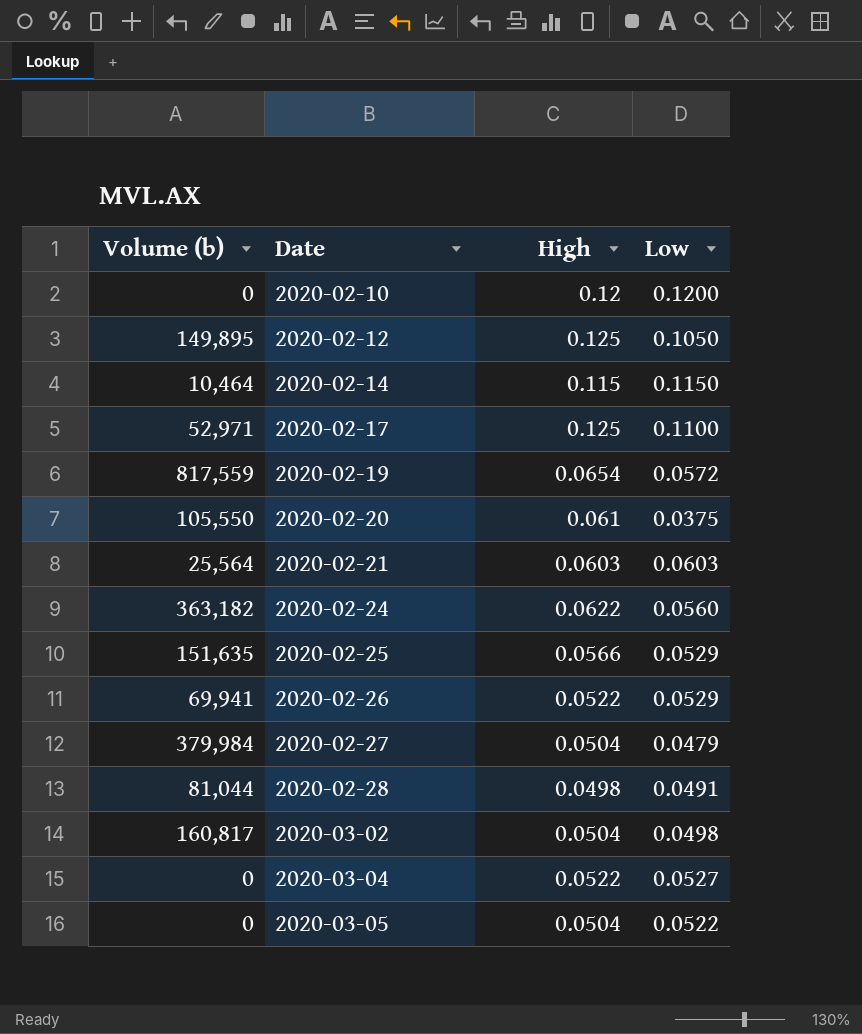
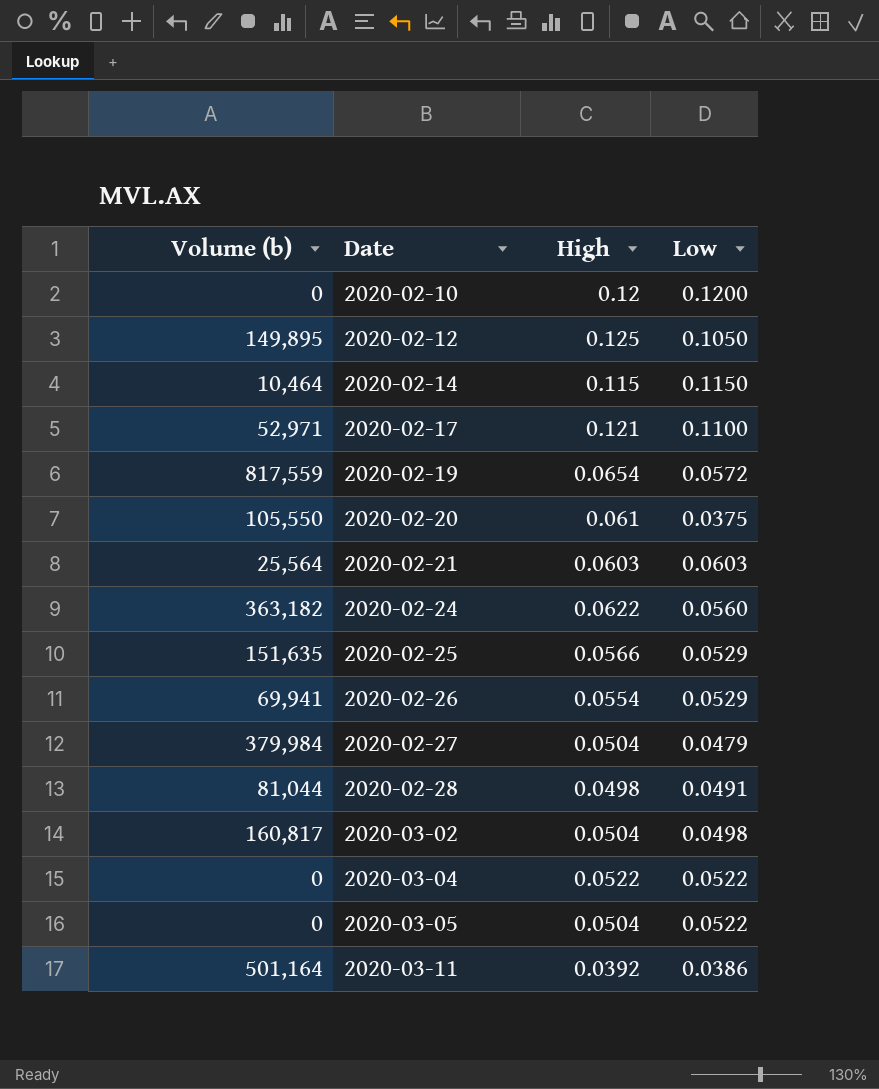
2020-02-17 | High: 0.125 -> 0.121
2020-02-26 | High: 0.0522 -> 0.0554
2020-03-04 | Low: 0.0527 -> 0.0522
row 2020-03-11: none -> 501,164 | 0.0392 | 0.0386

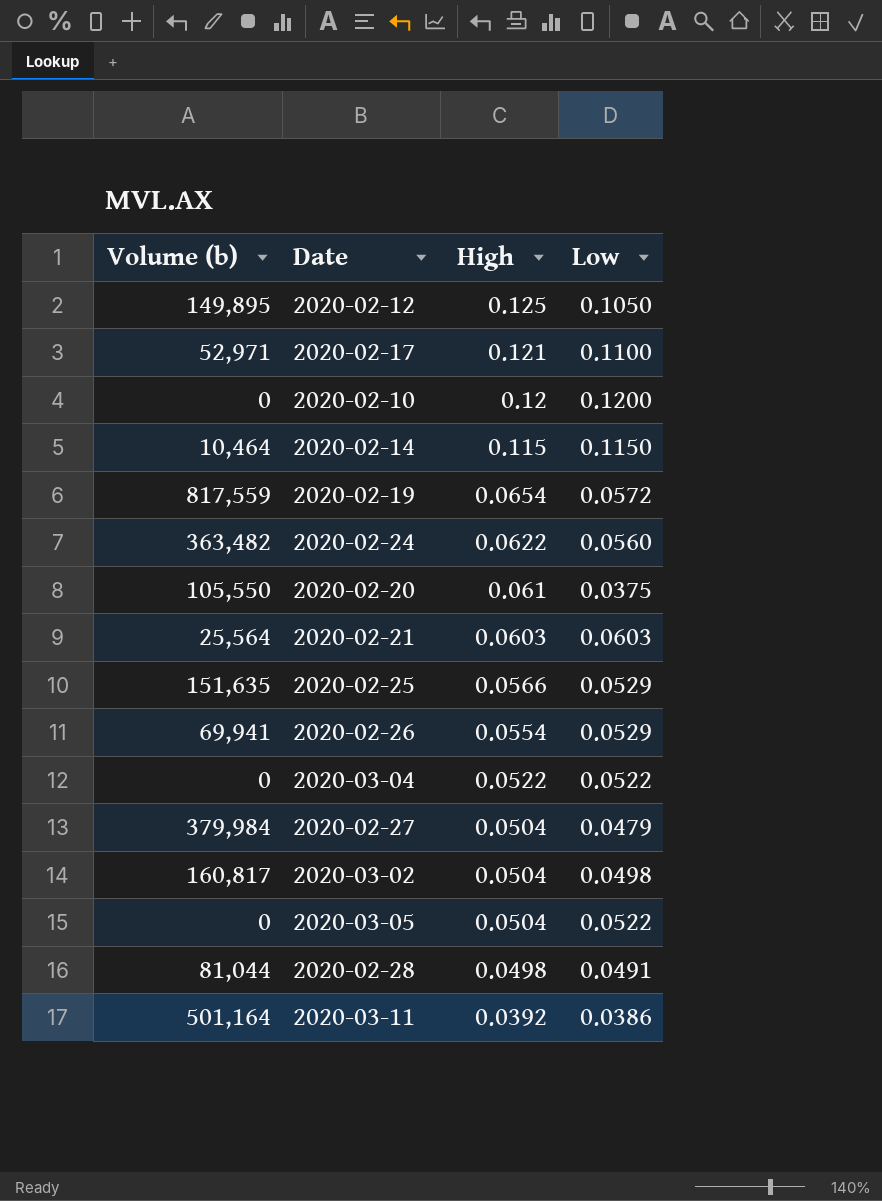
row order: Date ascending -> High descending
2020-02-24 | Volume (b): 363,182 -> 363,482

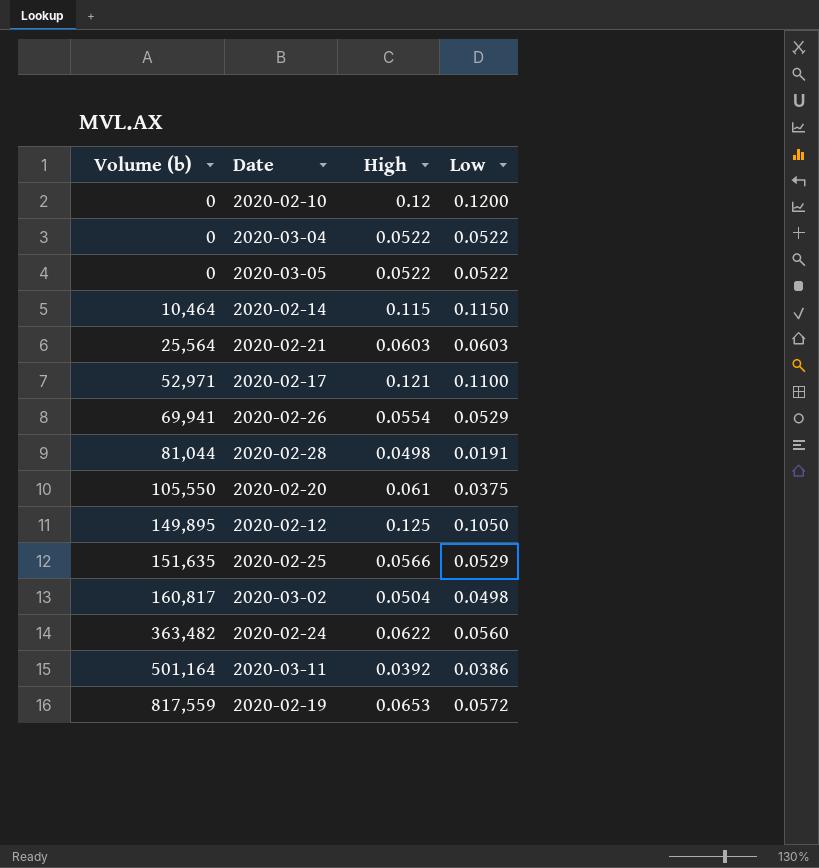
row order: High descending -> Volume (b) ascending
row 2020-02-27: 379,984 | 0.0504 | 0.0479 -> none
2020-03-05 | High: 0.0504 -> 0.0522
2020-02-28 | Low: 0.0491 -> 0.0191
2020-02-19 | High: 0.0654 -> 0.0653

